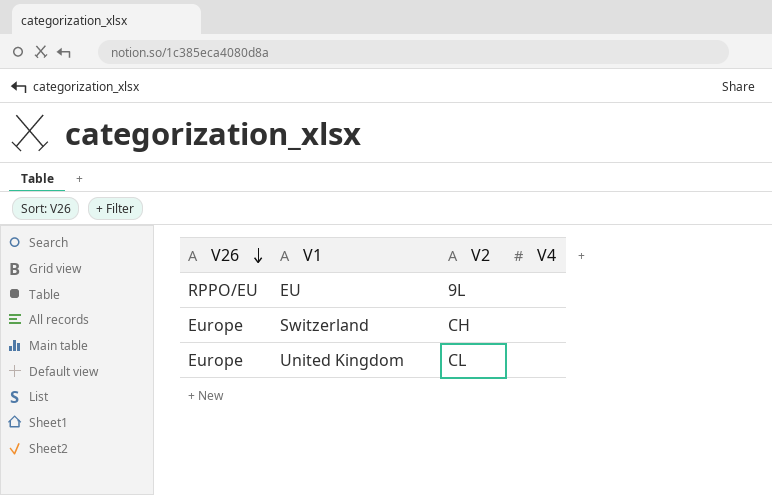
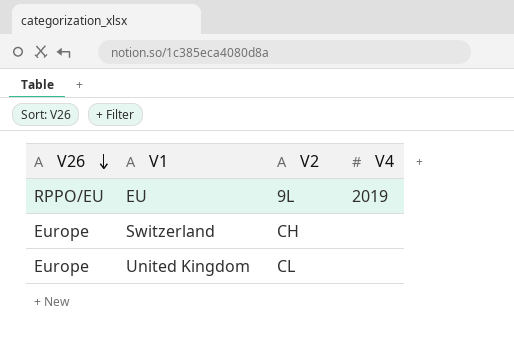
EU | V4: none -> 2019

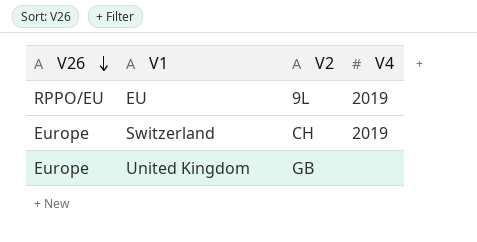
Switzerland | V4: none -> 2019
United Kingdom | V2: CL -> GB

